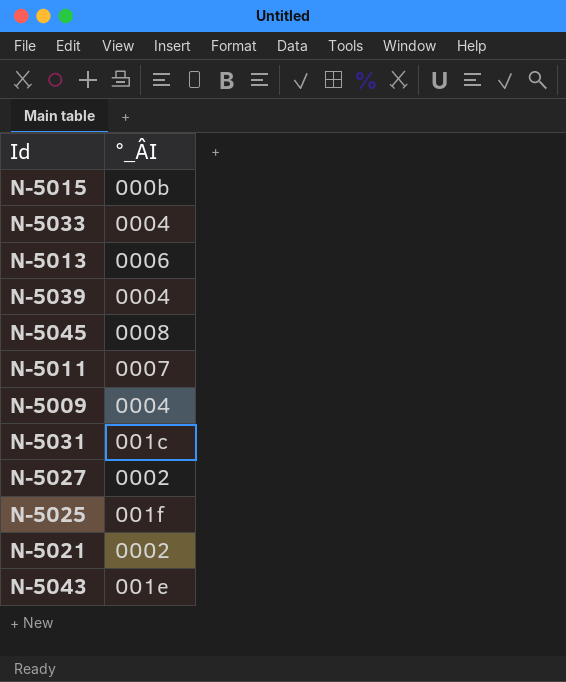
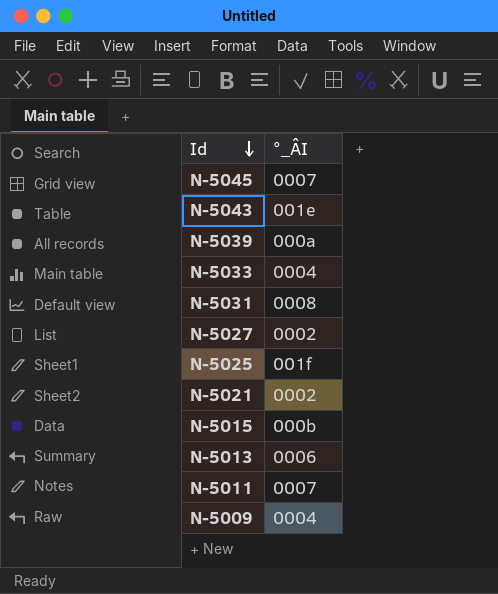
row order: none -> Id descending
N-5045 | °_ÂI: 0008 -> 0007
N-5039 | °_ÂI: 0004 -> 000a
N-5031 | °_ÂI: 001c -> 0008

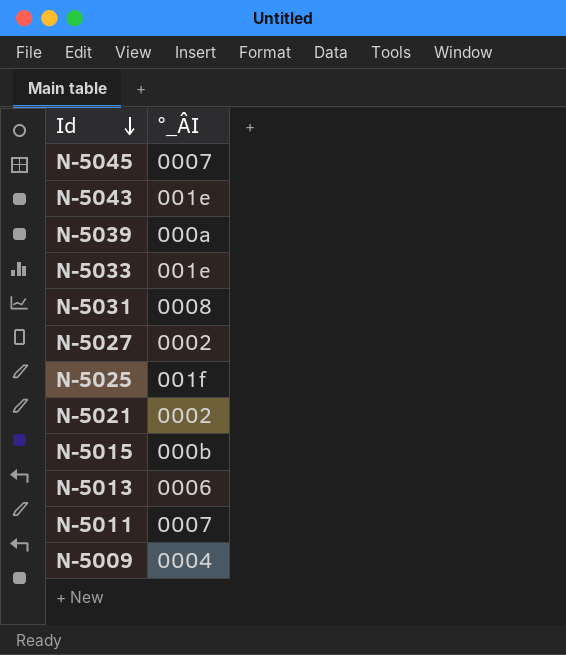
N-5033 | °_ÂI: 0004 -> 001e

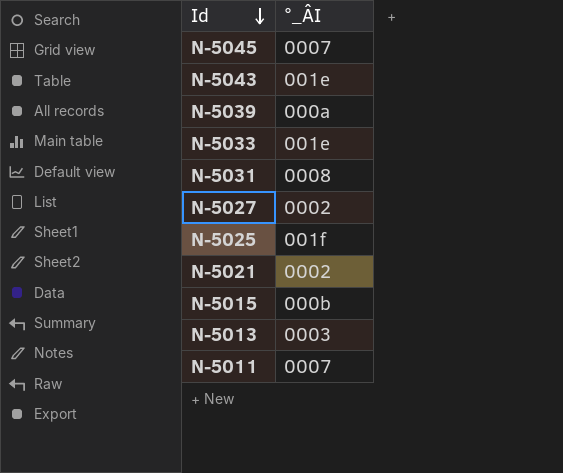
row N-5009: 0004 -> none
N-5013 | °_ÂI: 0006 -> 0003

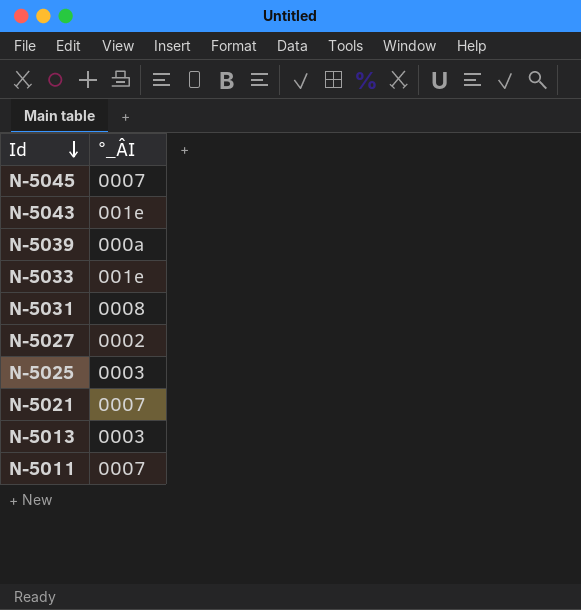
row N-5015: 000b -> none
N-5025 | °_ÂI: 001f -> 0003
N-5021 | °_ÂI: 0002 -> 0007

